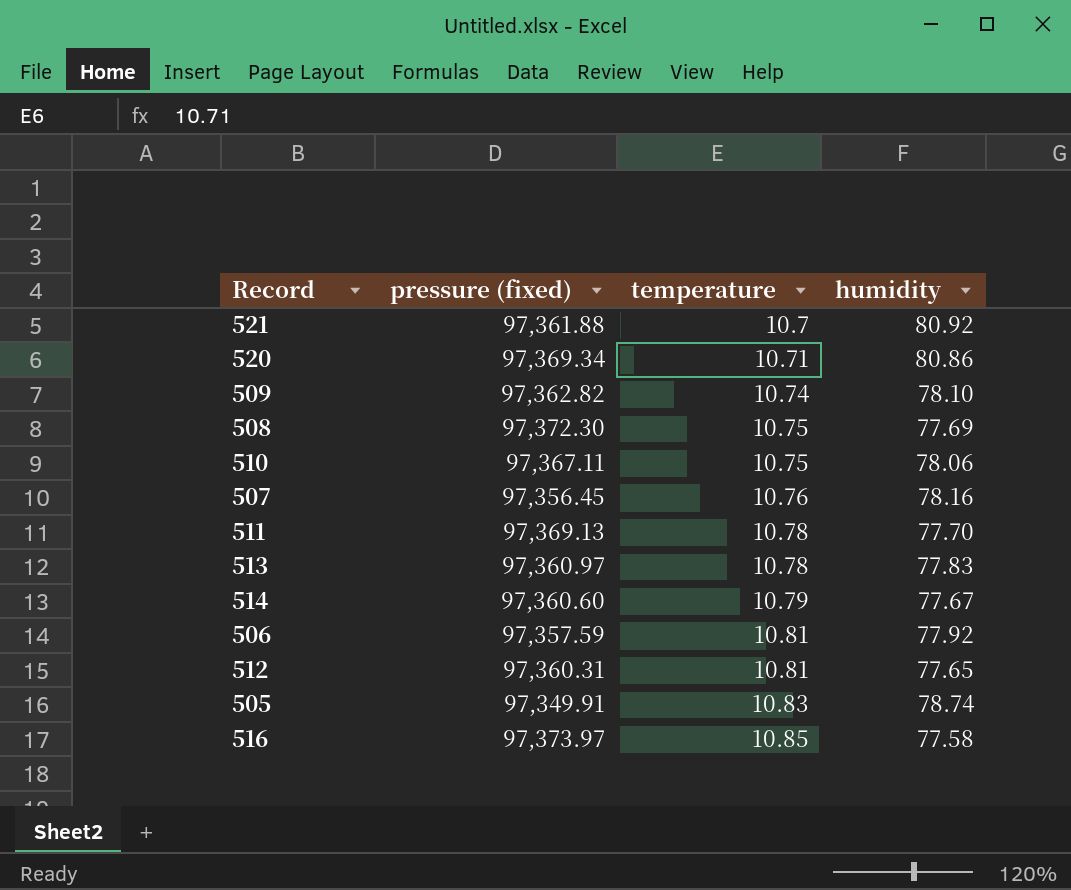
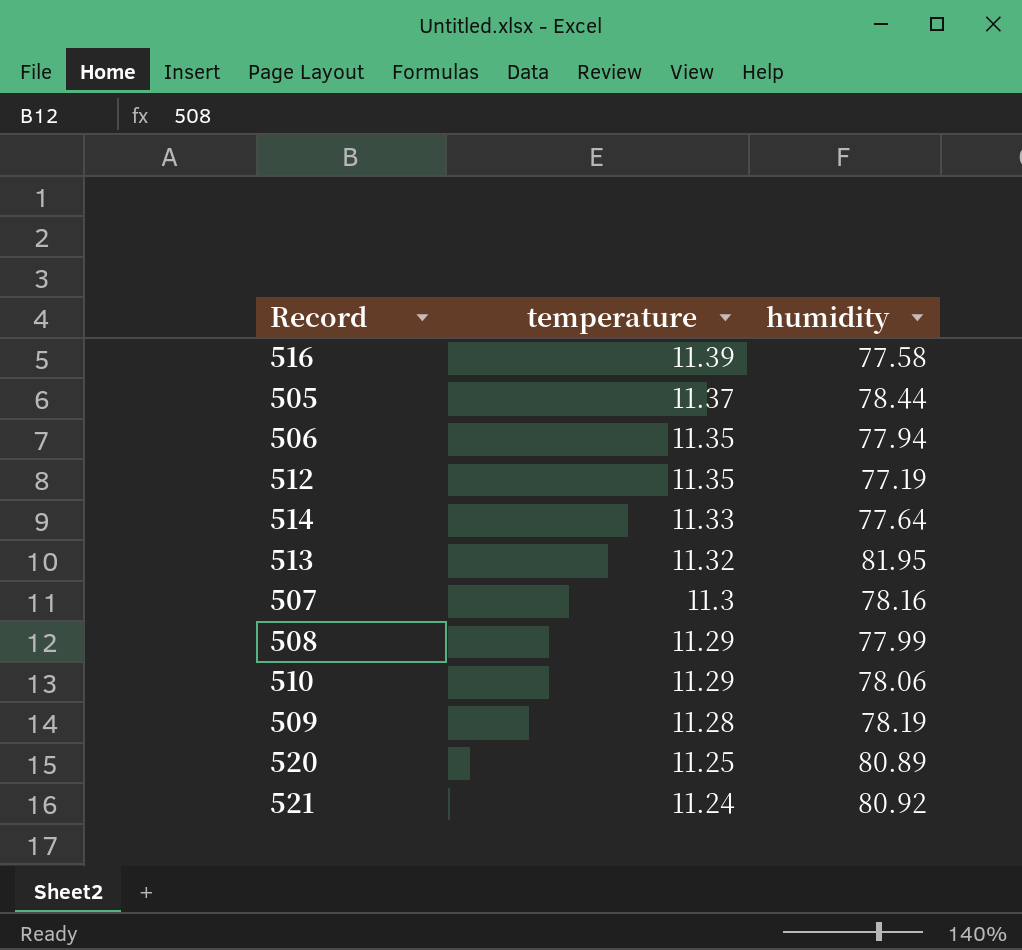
row order: temperature ascending -> temperature descending
column pressure (fixed) | position: 2 -> none
row 511: 97,369.13 | 10.78 | 77.70 -> none
516 | temperature: 10.85 -> 11.39
505 | temperature: 10.83 -> 11.37
505 | humidity: 78.74 -> 78.44
506 | temperature: 10.81 -> 11.35
506 | humidity: 77.92 -> 77.94
512 | temperature: 10.81 -> 11.35
512 | humidity: 77.65 -> 77.19
514 | temperature: 10.79 -> 11.33
514 | humidity: 77.67 -> 77.64
513 | temperature: 10.78 -> 11.32
513 | humidity: 77.83 -> 81.95
507 | temperature: 10.76 -> 11.3
508 | temperature: 10.75 -> 11.29
508 | humidity: 77.69 -> 77.99
510 | temperature: 10.75 -> 11.29
509 | temperature: 10.74 -> 11.28
509 | humidity: 78.10 -> 78.19
520 | temperature: 10.71 -> 11.25
520 | humidity: 80.86 -> 80.89
521 | temperature: 10.7 -> 11.24

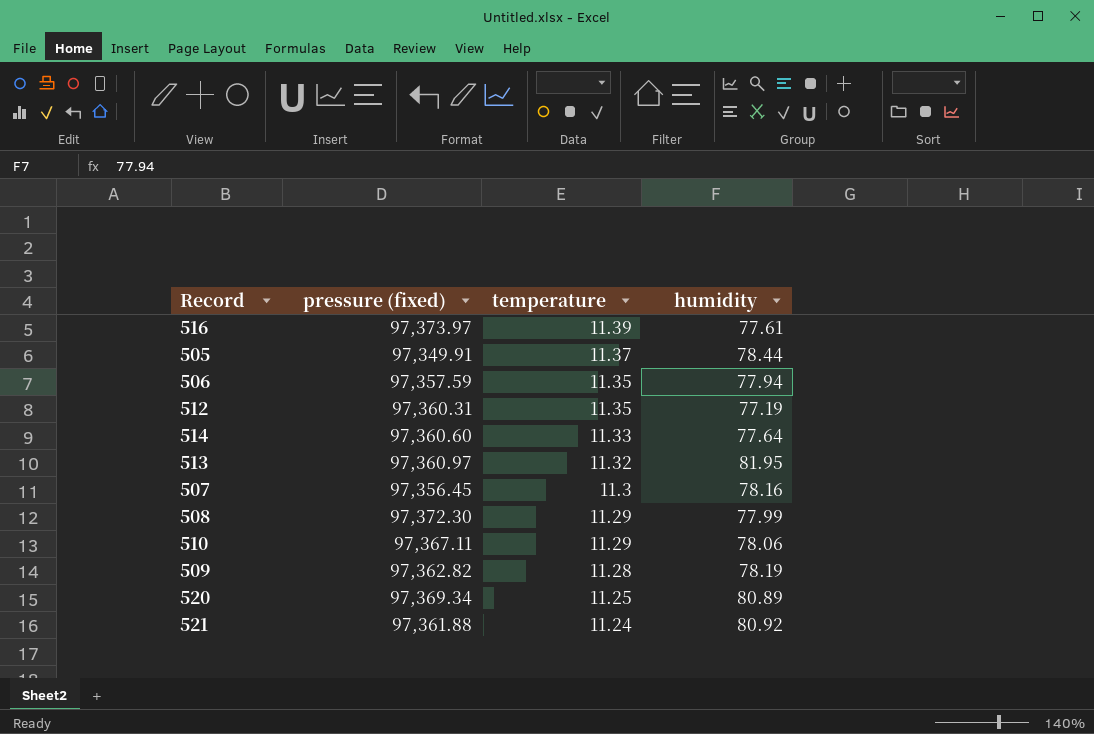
column pressure (fixed) | position: none -> 2
516 | humidity: 77.58 -> 77.61

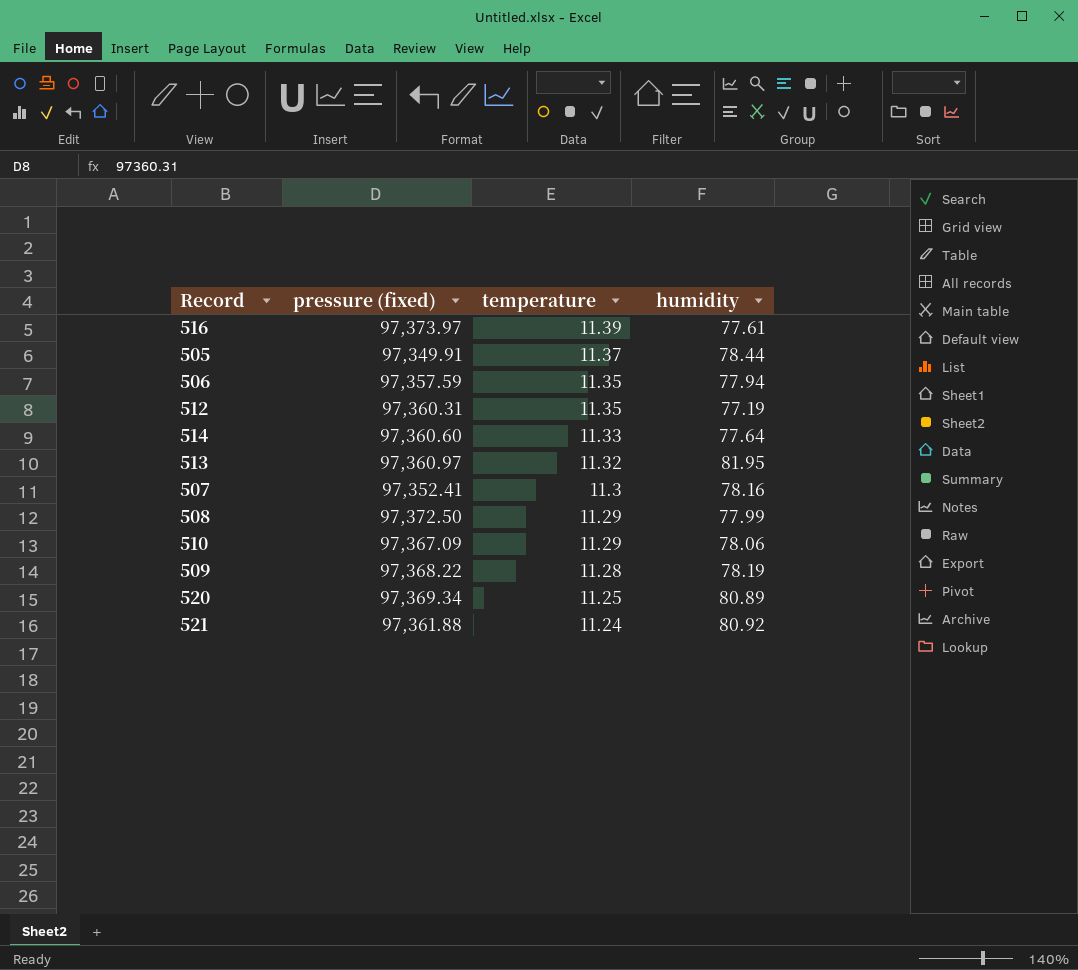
507 | pressure (fixed): 97,356.45 -> 97,352.41
508 | pressure (fixed): 97,372.30 -> 97,372.50
510 | pressure (fixed): 97,367.11 -> 97,367.09
509 | pressure (fixed): 97,362.82 -> 97,368.22

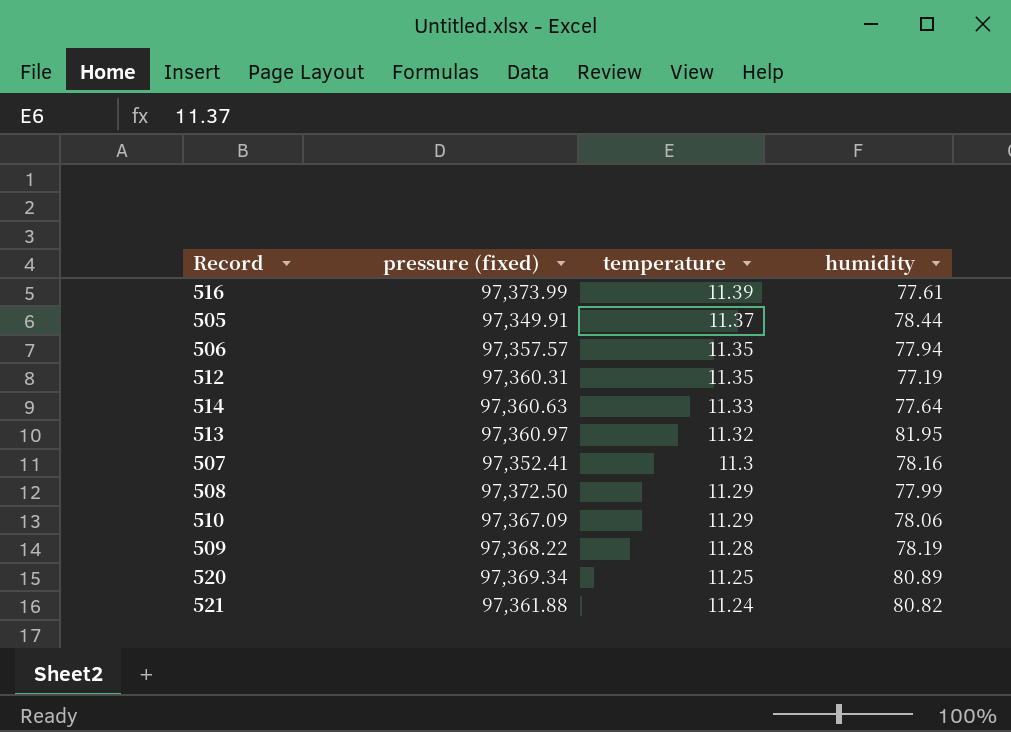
516 | pressure (fixed): 97,373.97 -> 97,373.99
506 | pressure (fixed): 97,357.59 -> 97,357.57
514 | pressure (fixed): 97,360.60 -> 97,360.63
521 | humidity: 80.92 -> 80.82

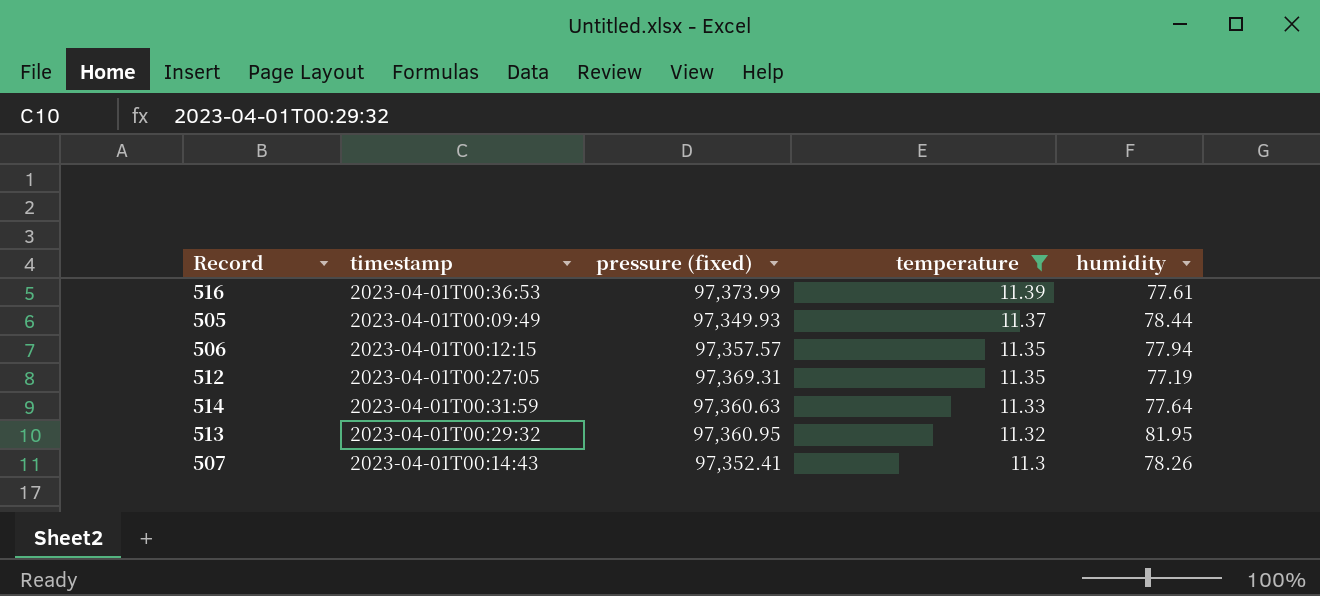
filter: none -> temperature >= 11.3
column timestamp | position: none -> 2
505 | pressure (fixed): 97,349.91 -> 97,349.93
512 | pressure (fixed): 97,360.31 -> 97,369.31
513 | pressure (fixed): 97,360.97 -> 97,360.95
507 | humidity: 78.16 -> 78.26

